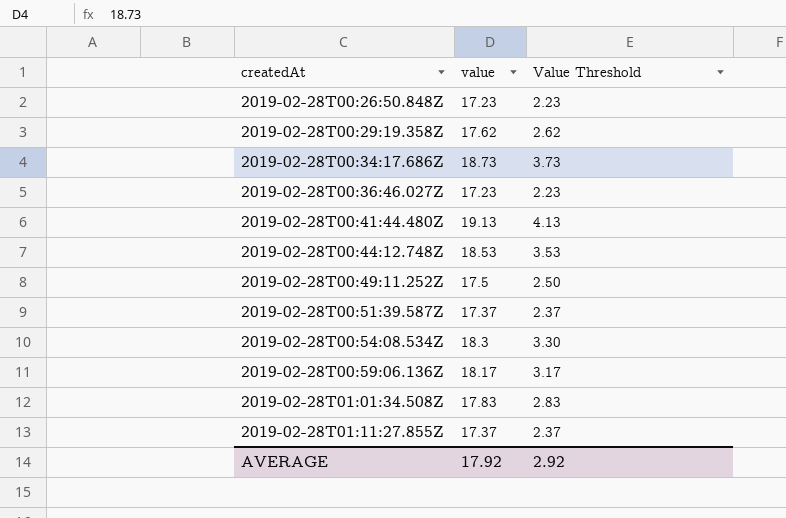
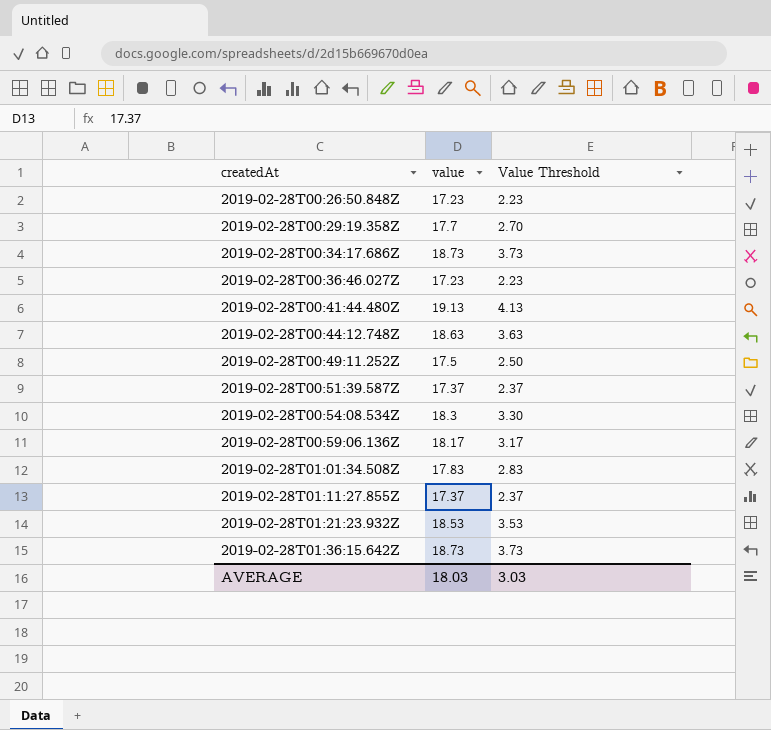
2019-02-28T00:29:19.358Z | value: 17.62 -> 17.7
2019-02-28T00:29:19.358Z | Value Threshold: 2.62 -> 2.70
2019-02-28T00:44:12.748Z | value: 18.53 -> 18.63
2019-02-28T00:44:12.748Z | Value Threshold: 3.53 -> 3.63
row 2019-02-28T01:21:23.932Z: none -> 18.53 | 3.53
row 2019-02-28T01:36:15.642Z: none -> 18.73 | 3.73
AVERAGE | value: 17.92 -> 18.03
AVERAGE | Value Threshold: 2.92 -> 3.03

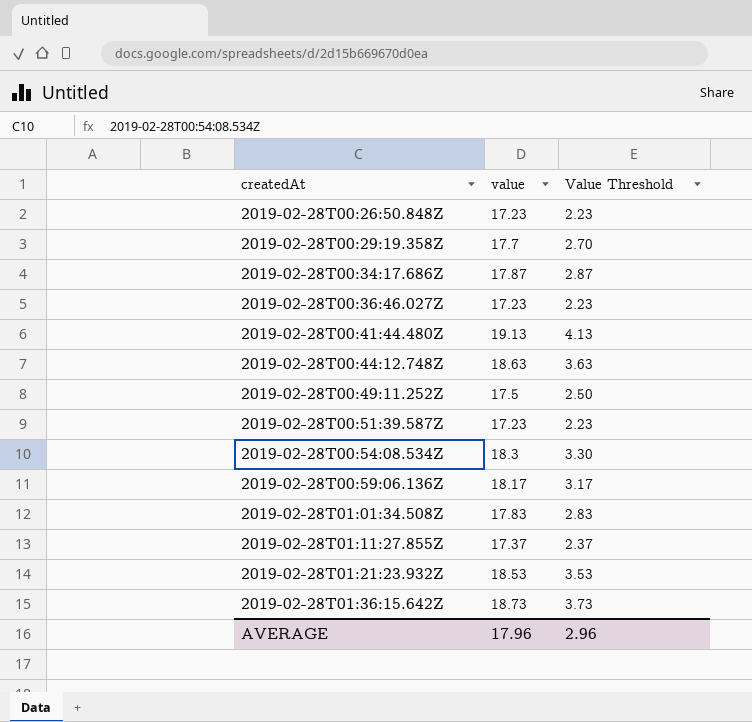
2019-02-28T00:34:17.686Z | value: 18.73 -> 17.87
2019-02-28T00:34:17.686Z | Value Threshold: 3.73 -> 2.87
2019-02-28T00:51:39.587Z | value: 17.37 -> 17.23
2019-02-28T00:51:39.587Z | Value Threshold: 2.37 -> 2.23
AVERAGE | value: 18.03 -> 17.96
AVERAGE | Value Threshold: 3.03 -> 2.96

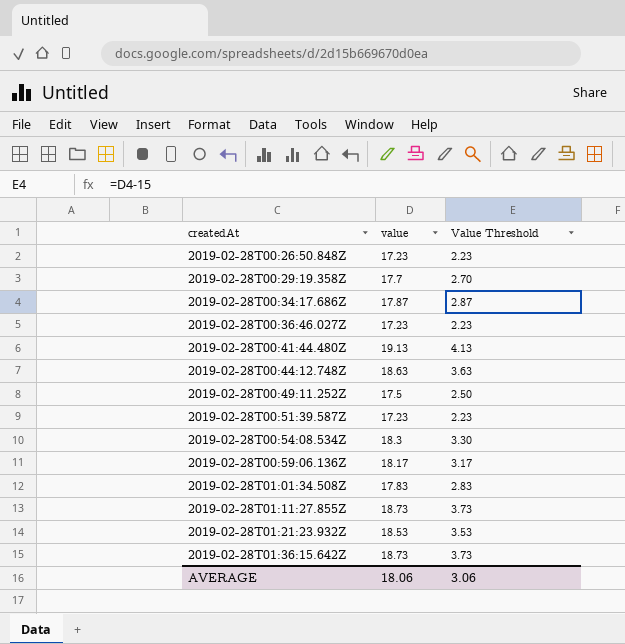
2019-02-28T01:11:27.855Z | value: 17.37 -> 18.73
2019-02-28T01:11:27.855Z | Value Threshold: 2.37 -> 3.73
AVERAGE | value: 17.96 -> 18.06
AVERAGE | Value Threshold: 2.96 -> 3.06

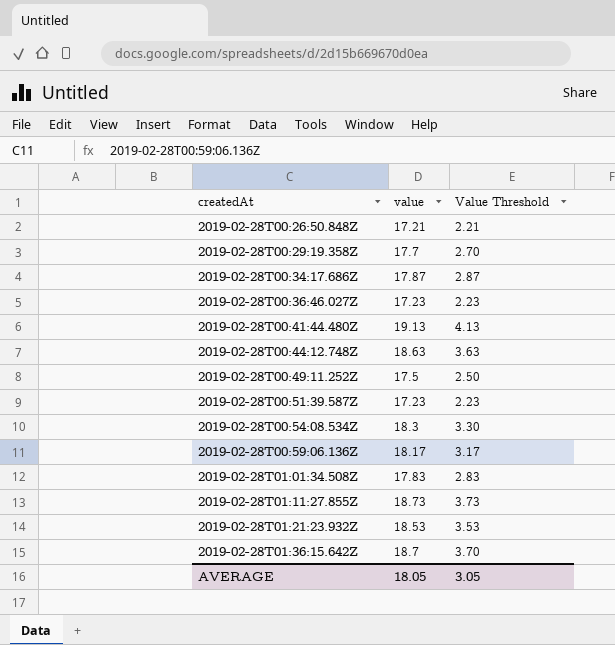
2019-02-28T00:26:50.848Z | value: 17.23 -> 17.21
2019-02-28T00:26:50.848Z | Value Threshold: 2.23 -> 2.21
2019-02-28T01:36:15.642Z | value: 18.73 -> 18.7
2019-02-28T01:36:15.642Z | Value Threshold: 3.73 -> 3.70
AVERAGE | value: 18.06 -> 18.05
AVERAGE | Value Threshold: 3.06 -> 3.05

